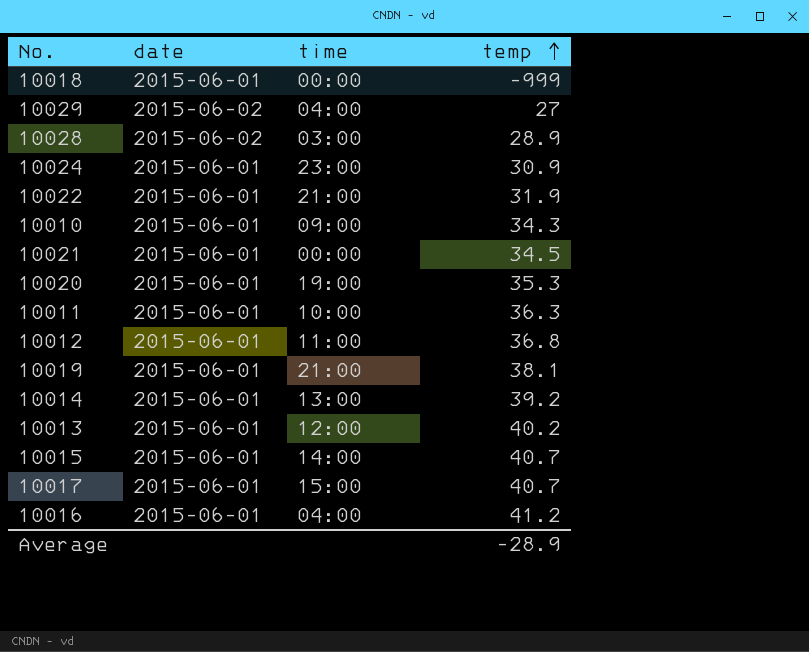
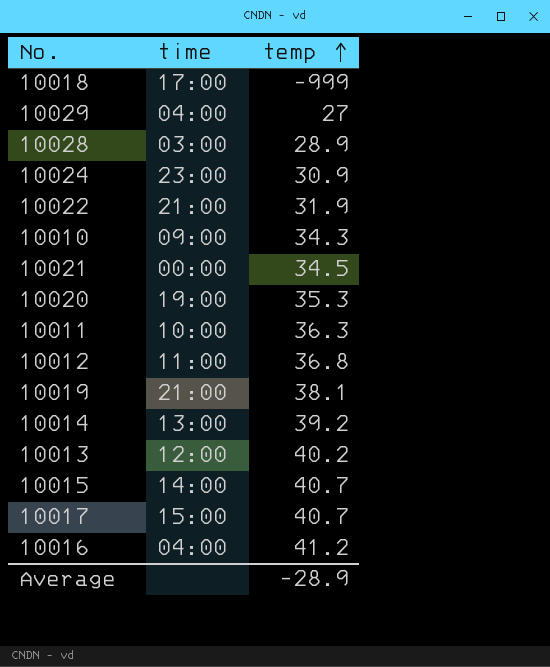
column date | position: 2 -> none
10018 | time: 00:00 -> 17:00

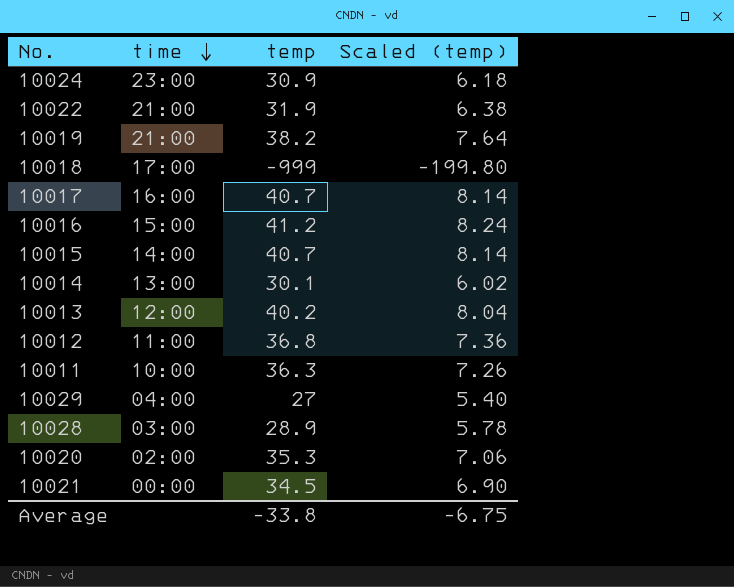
row order: temp ascending -> time descending
column Scaled (temp) | formula: none -> [temp] * 0.2
row 10010: 09:00 | 34.3 -> none
10019 | temp: 38.1 -> 38.2
10017 | time: 15:00 -> 16:00
10016 | time: 04:00 -> 15:00
10014 | temp: 39.2 -> 30.1
10020 | time: 19:00 -> 02:00
Average | temp: -28.9 -> -33.8

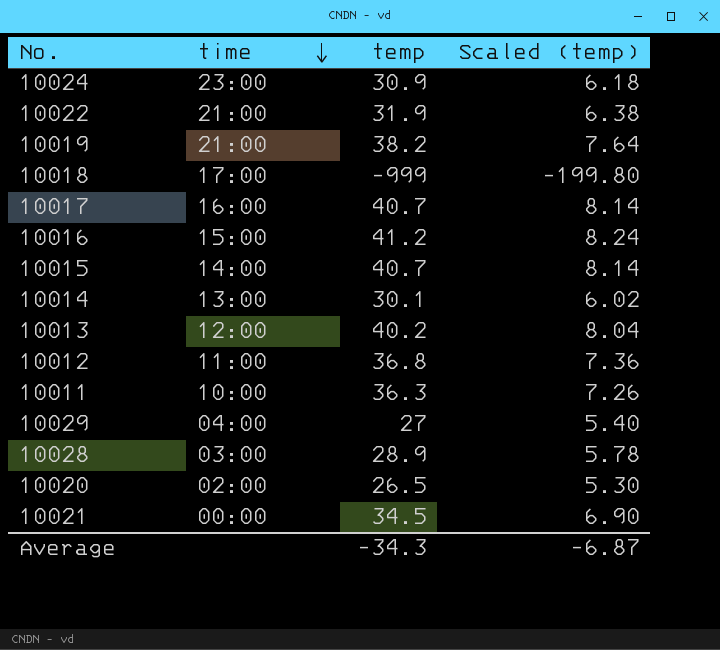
10020 | temp: 35.3 -> 26.5
10020 | Scaled (temp): 7.06 -> 5.30
Average | temp: -33.8 -> -34.3
Average | Scaled (temp): -6.75 -> -6.87

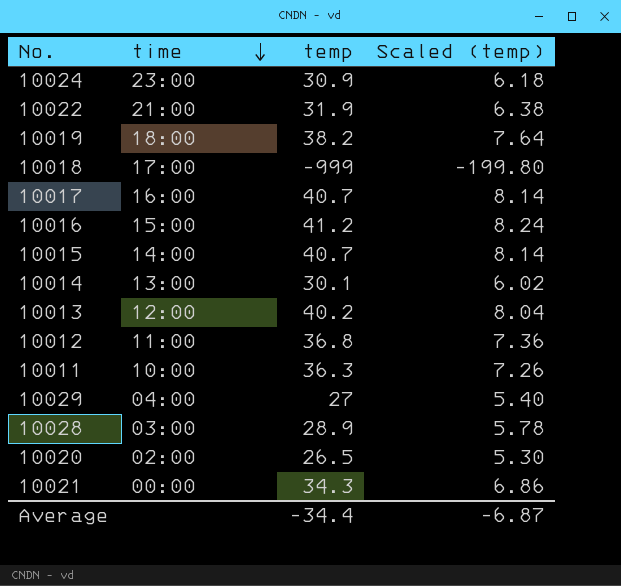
10019 | time: 21:00 -> 18:00
10021 | temp: 34.5 -> 34.3
10021 | Scaled (temp): 6.90 -> 6.86
Average | temp: -34.3 -> -34.4

